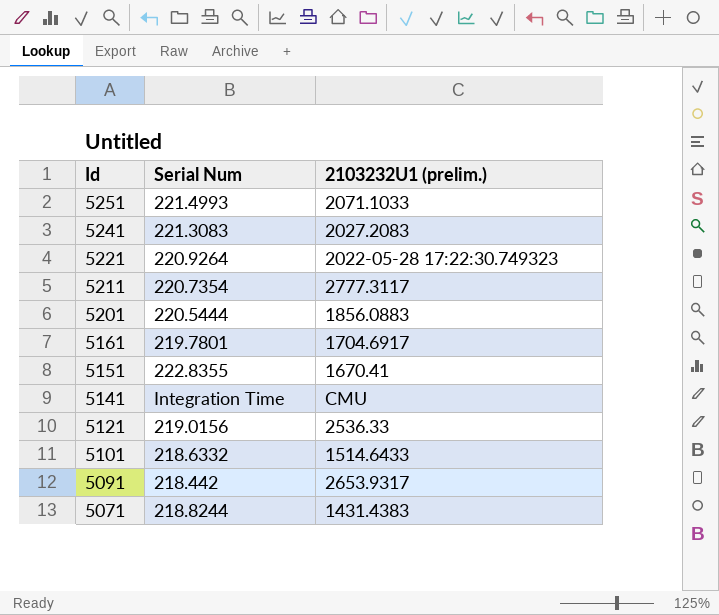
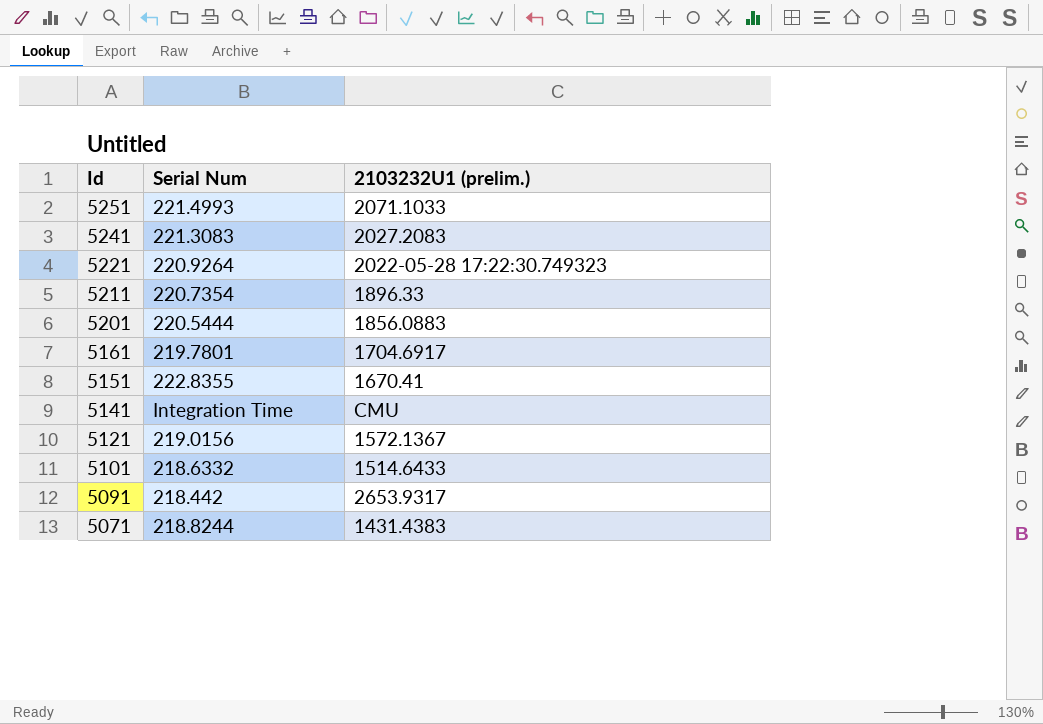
5211 | 2103232U1 (prelim.): 2777.3117 -> 1896.33
5121 | 2103232U1 (prelim.): 2536.33 -> 1572.1367

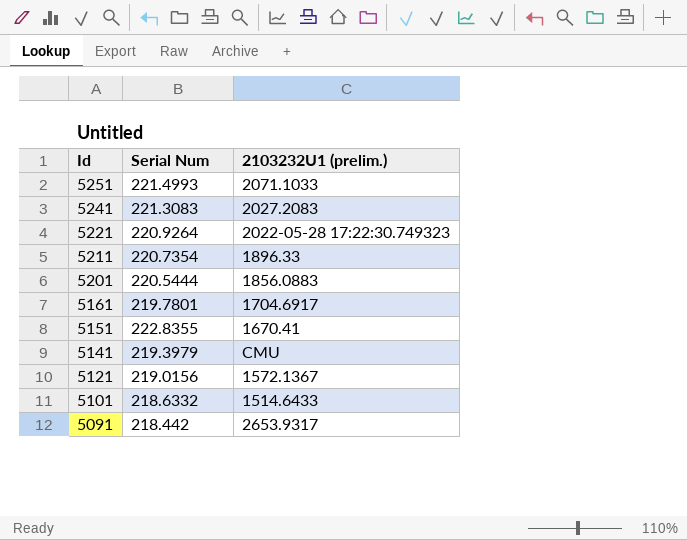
row 5071: 218.8244 | 1431.4383 -> none
5141 | Serial Num: Integration Time -> 219.3979

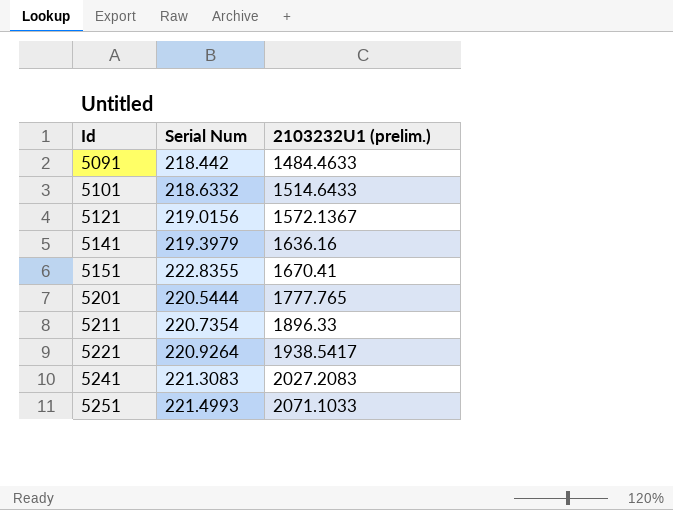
row order: Id descending -> Id ascending
row 5161: 219.7801 | 1704.6917 -> none
5091 | 2103232U1 (prelim.): 2653.9317 -> 1484.4633
5141 | 2103232U1 (prelim.): CMU -> 1636.16
5201 | 2103232U1 (prelim.): 1856.0883 -> 1777.765
5221 | 2103232U1 (prelim.): 2022-05-28 17:22:30.749323 -> 1938.5417

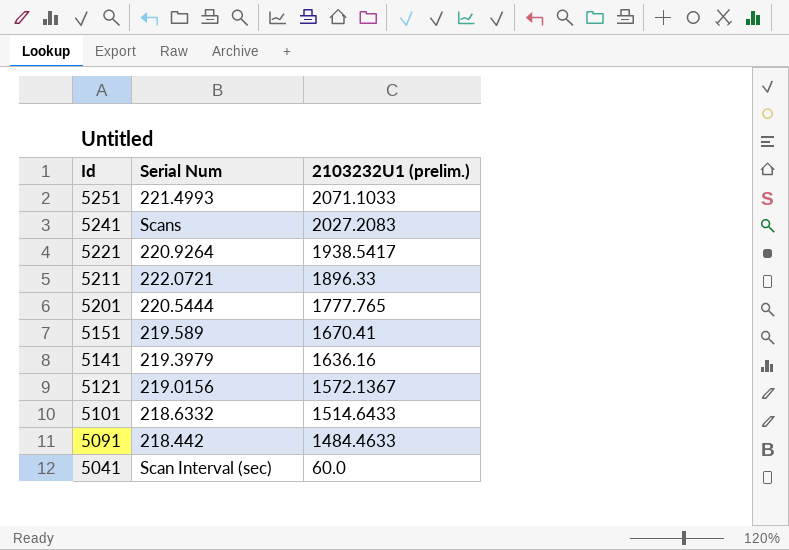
row order: Id ascending -> Id descending
5241 | Serial Num: 221.3083 -> Scans
5211 | Serial Num: 220.7354 -> 222.0721
5151 | Serial Num: 222.8355 -> 219.589
row 5041: none -> Scan Interval (sec) | 60.0

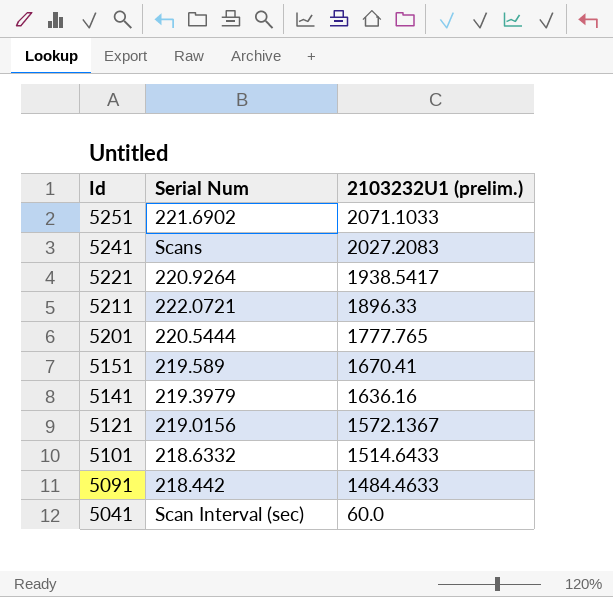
5251 | Serial Num: 221.4993 -> 221.6902

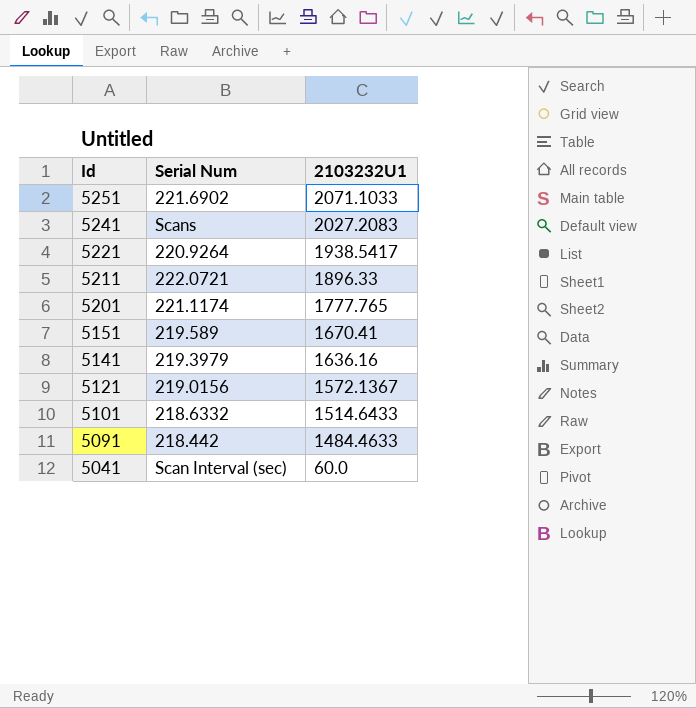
column name: 2103232U1 (prelim.) -> 2103232U1
5201 | Serial Num: 220.5444 -> 221.1174

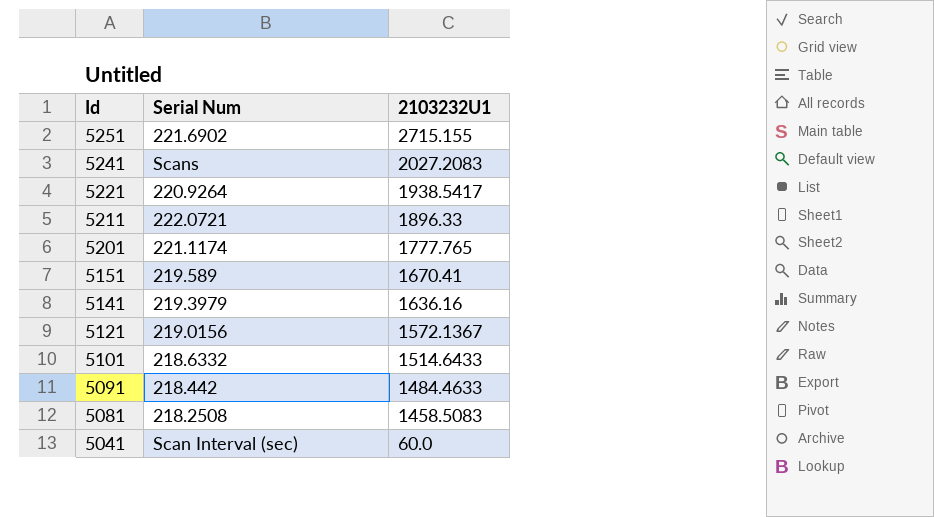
5251 | 2103232U1: 2071.1033 -> 2715.155
row 5081: none -> 218.2508 | 1458.5083

